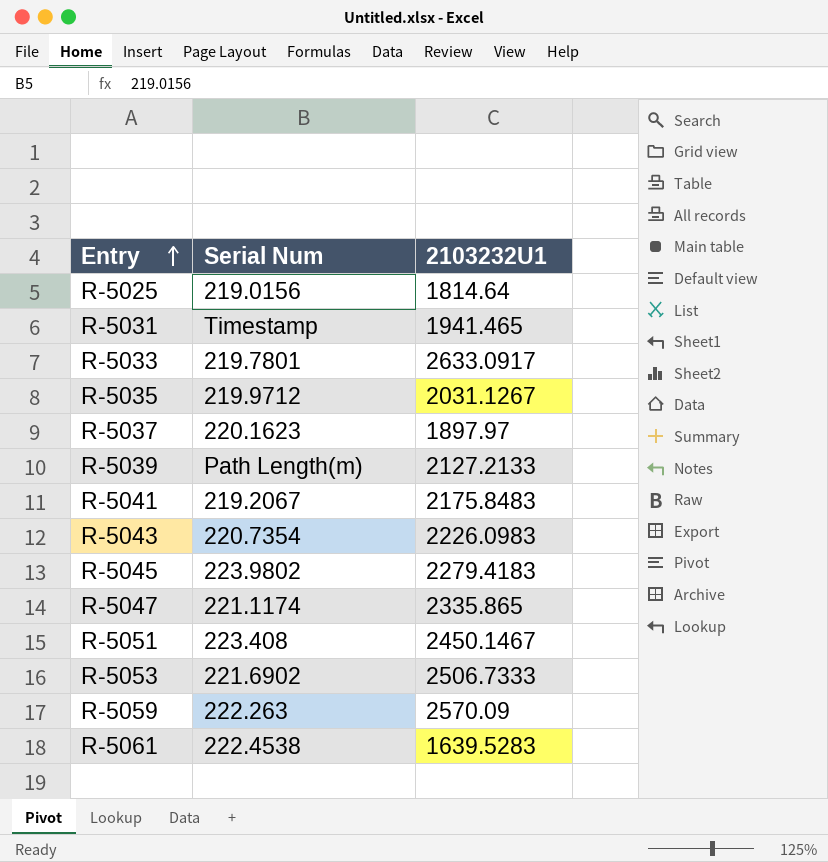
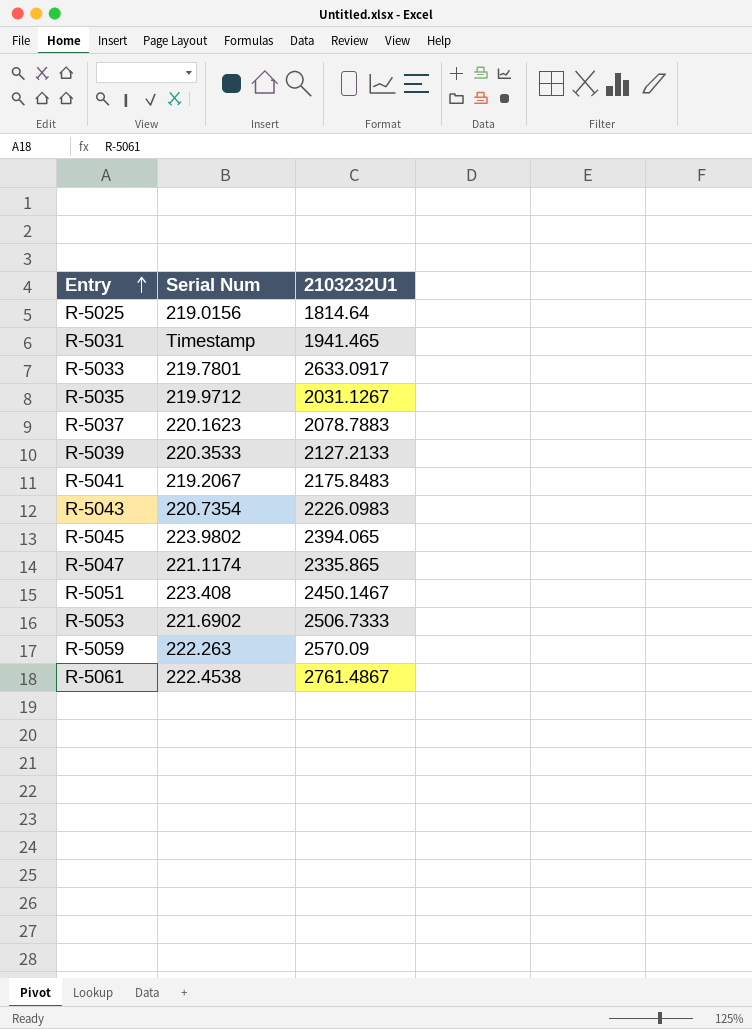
R-5037 | 2103232U1: 1897.97 -> 2078.7883
R-5039 | Serial Num: Path Length(m) -> 220.3533
R-5045 | 2103232U1: 2279.4183 -> 2394.065
R-5061 | 2103232U1: 1639.5283 -> 2761.4867

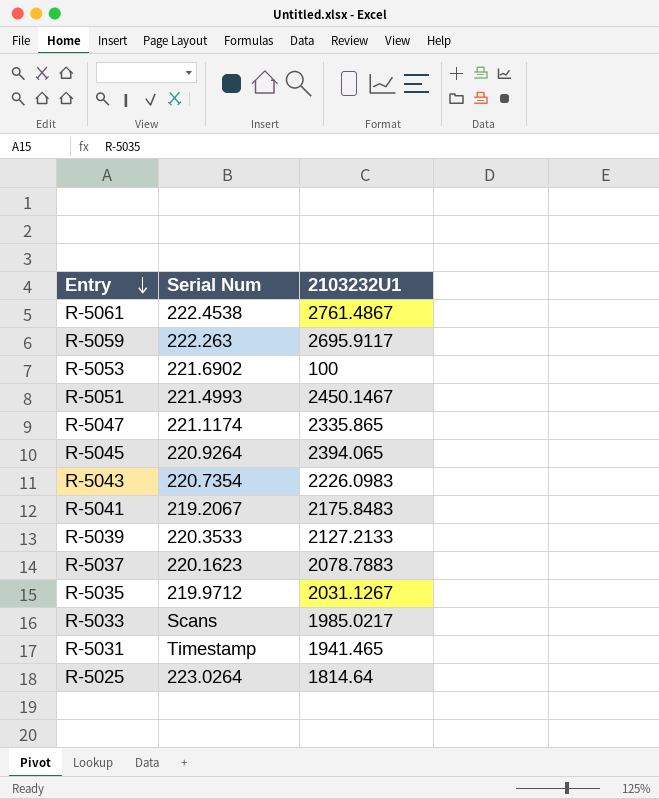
row order: Entry ascending -> Entry descending
R-5059 | 2103232U1: 2570.09 -> 2695.9117
R-5053 | 2103232U1: 2506.7333 -> 100
R-5051 | Serial Num: 223.408 -> 221.4993
R-5045 | Serial Num: 223.9802 -> 220.9264
R-5033 | Serial Num: 219.7801 -> Scans
R-5033 | 2103232U1: 2633.0917 -> 1985.0217
R-5025 | Serial Num: 219.0156 -> 223.0264

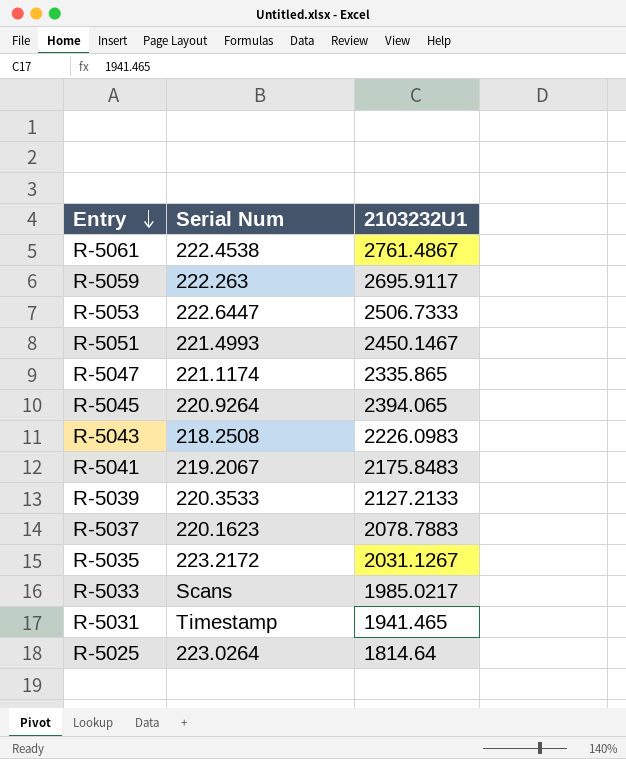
R-5053 | Serial Num: 221.6902 -> 222.6447
R-5053 | 2103232U1: 100 -> 2506.7333
R-5043 | Serial Num: 220.7354 -> 218.2508
R-5035 | Serial Num: 219.9712 -> 223.2172

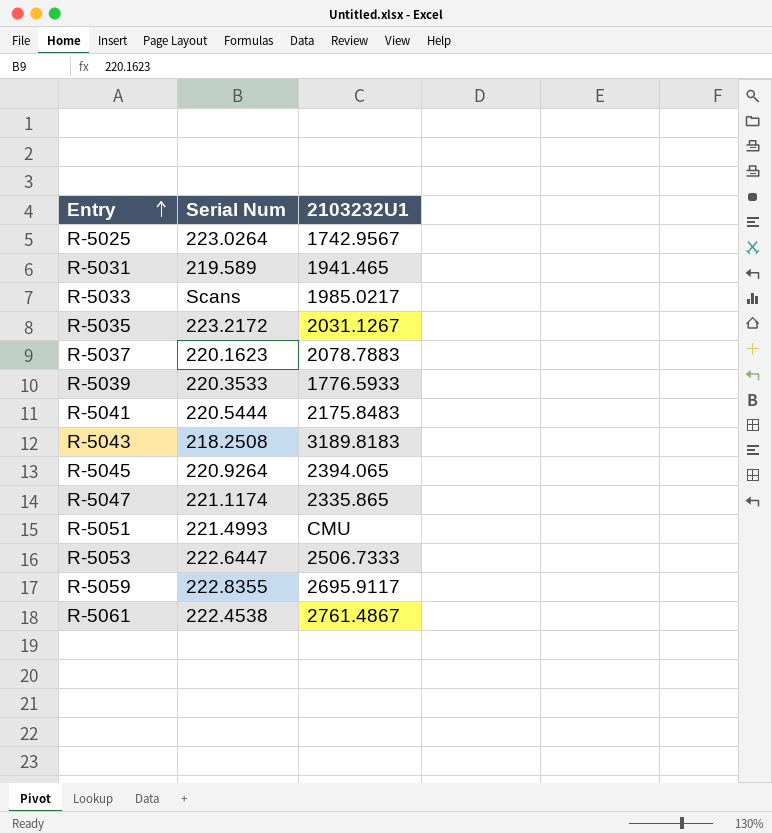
row order: Entry descending -> Entry ascending
R-5025 | 2103232U1: 1814.64 -> 1742.9567
R-5031 | Serial Num: Timestamp -> 219.589
R-5039 | 2103232U1: 2127.2133 -> 1776.5933
R-5041 | Serial Num: 219.2067 -> 220.5444
R-5043 | 2103232U1: 2226.0983 -> 3189.8183
R-5051 | 2103232U1: 2450.1467 -> CMU
R-5059 | Serial Num: 222.263 -> 222.8355

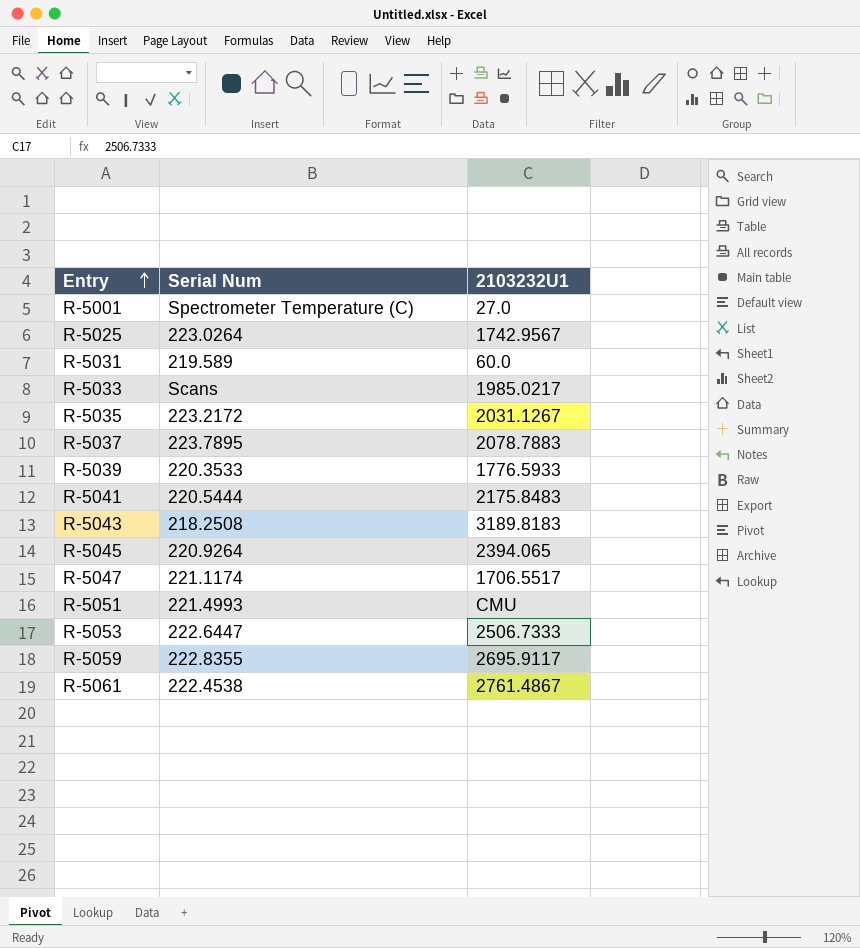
row R-5001: none -> Spectrometer Temperature (C) | 27.0
R-5031 | 2103232U1: 1941.465 -> 60.0
R-5037 | Serial Num: 220.1623 -> 223.7895
R-5047 | 2103232U1: 2335.865 -> 1706.5517

